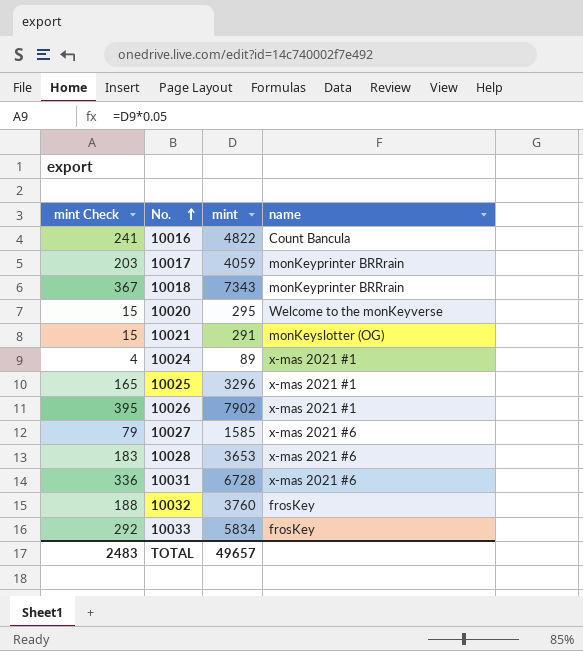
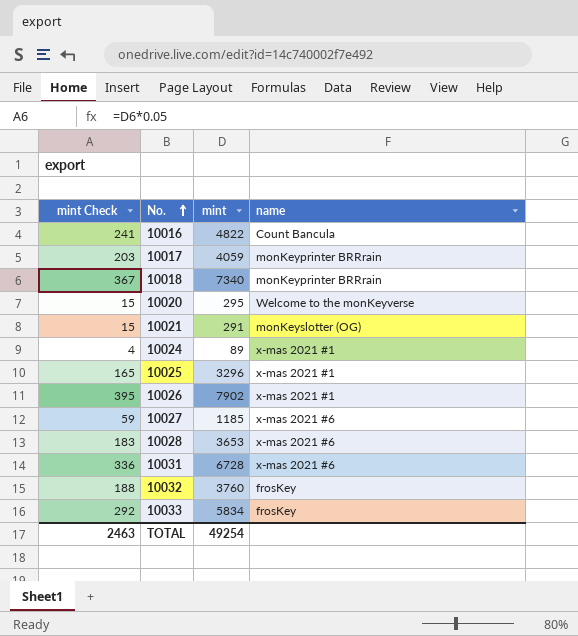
10018 | mint: 7343 -> 7340
10027 | mint Check: 79 -> 59
10027 | mint: 1585 -> 1185
TOTAL | mint Check: 2483 -> 2463
TOTAL | mint: 49657 -> 49254

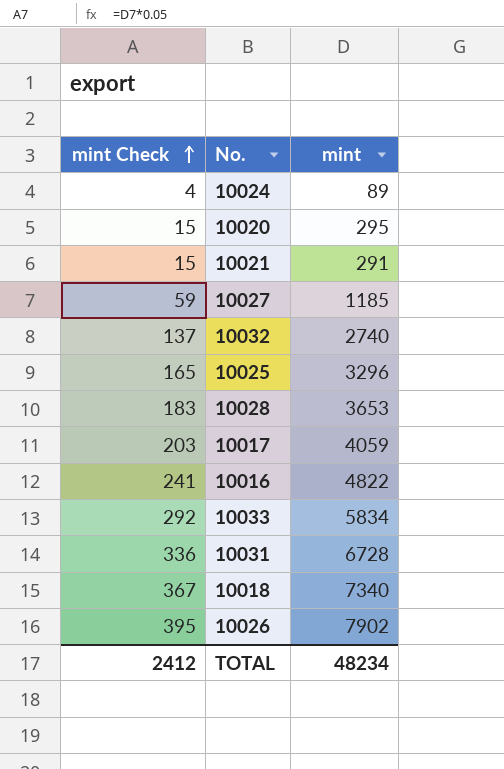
row order: No. ascending -> mint Check ascending
column name | position: 4 -> none
10032 | mint Check: 188 -> 137
10032 | mint: 3760 -> 2740
TOTAL | mint Check: 2463 -> 2412
TOTAL | mint: 49254 -> 48234

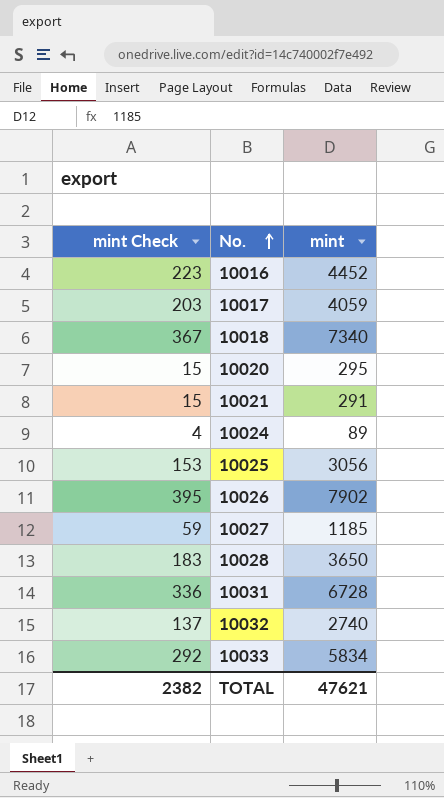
row order: mint Check ascending -> No. ascending
10016 | mint Check: 241 -> 223
10016 | mint: 4822 -> 4452
10025 | mint Check: 165 -> 153
10025 | mint: 3296 -> 3056
10028 | mint: 3653 -> 3650
TOTAL | mint Check: 2412 -> 2382
TOTAL | mint: 48234 -> 47621

